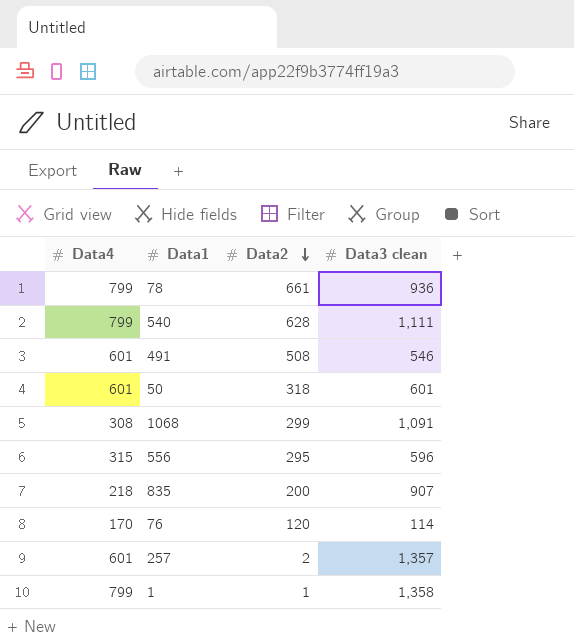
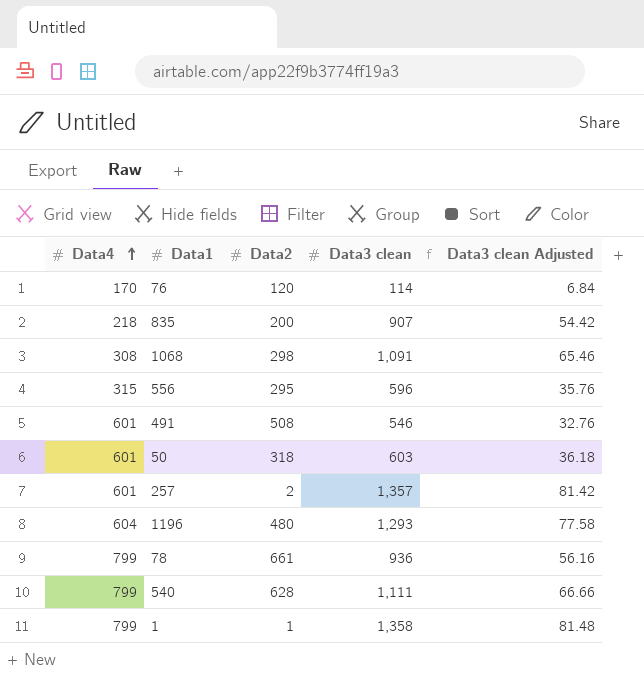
row order: Data2 descending -> Data4 ascending
column Data3 clean Adjusted | formula: none -> [Data3 clean] * 0.06
1068 | Data2: 299 -> 298
50 | Data3 clean: 601 -> 603
row 1196: none -> 604 | 480 | 1,293 | 77.58

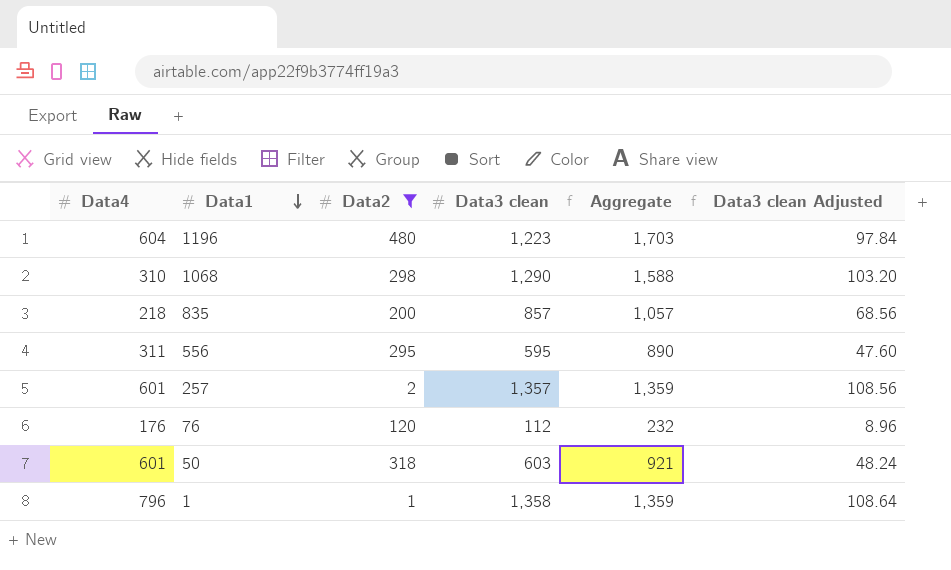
filter: none -> Data2 <= 480
row order: Data4 ascending -> Data1 descending
column Aggregate | formula: none -> [Data2] + [Data3 clean]
column Data3 clean Adjusted | formula: [Data3 clean] * 0.06 -> [Data3 clean] * 0.08
1196 | Data3 clean: 1,293 -> 1,223
1068 | Data4: 308 -> 310
1068 | Data3 clean: 1,091 -> 1,290
835 | Data3 clean: 907 -> 857
556 | Data4: 315 -> 311
556 | Data3 clean: 596 -> 595
76 | Data4: 170 -> 176
76 | Data3 clean: 114 -> 112
1 | Data4: 799 -> 796

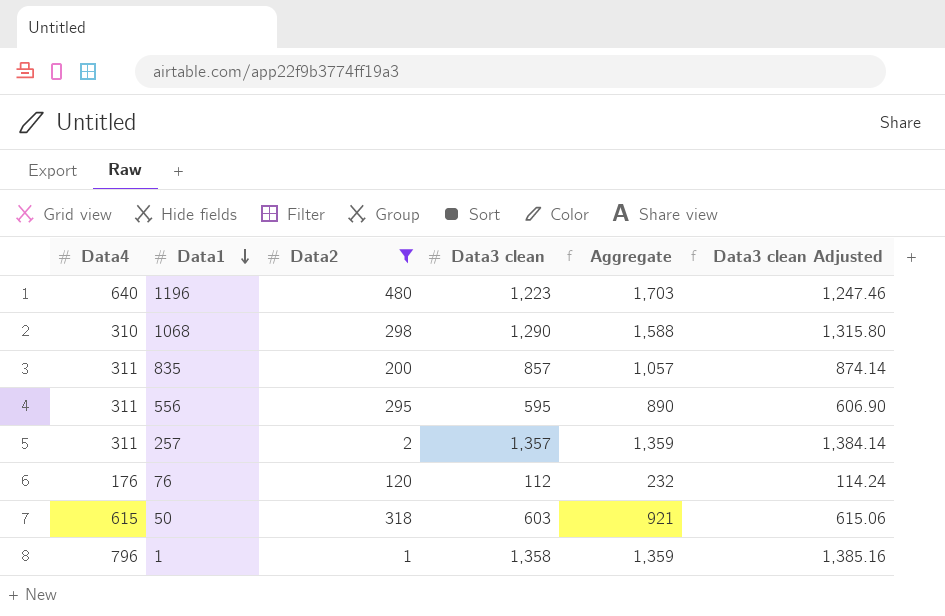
column Data3 clean Adjusted | formula: [Data3 clean] * 0.08 -> [Data3 clean] * 1.02
1196 | Data4: 604 -> 640
835 | Data4: 218 -> 311
257 | Data4: 601 -> 311
50 | Data4: 601 -> 615

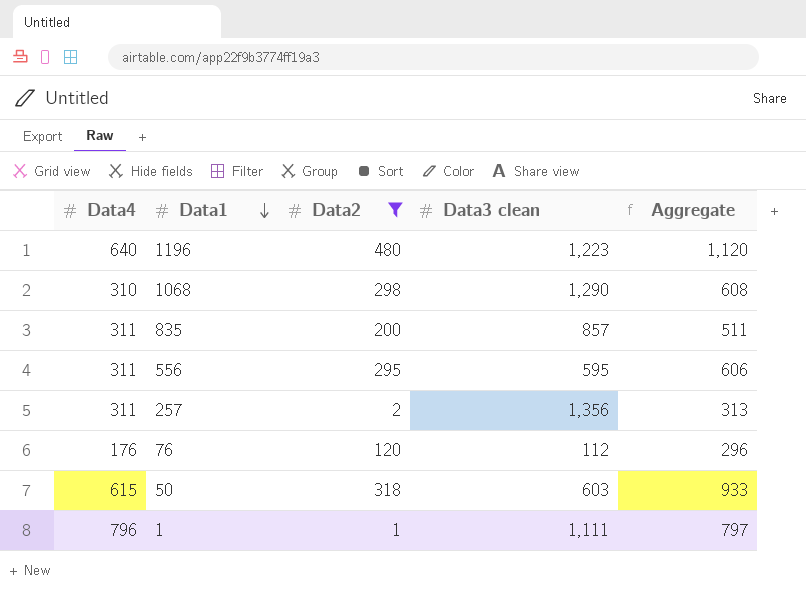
column Data3 clean Adjusted | formula: [Data3 clean] * 1.02 -> none
column Aggregate | formula: [Data2] + [Data3 clean] -> [Data4] + [Data2]
257 | Data3 clean: 1,357 -> 1,356
1 | Data3 clean: 1,358 -> 1,111

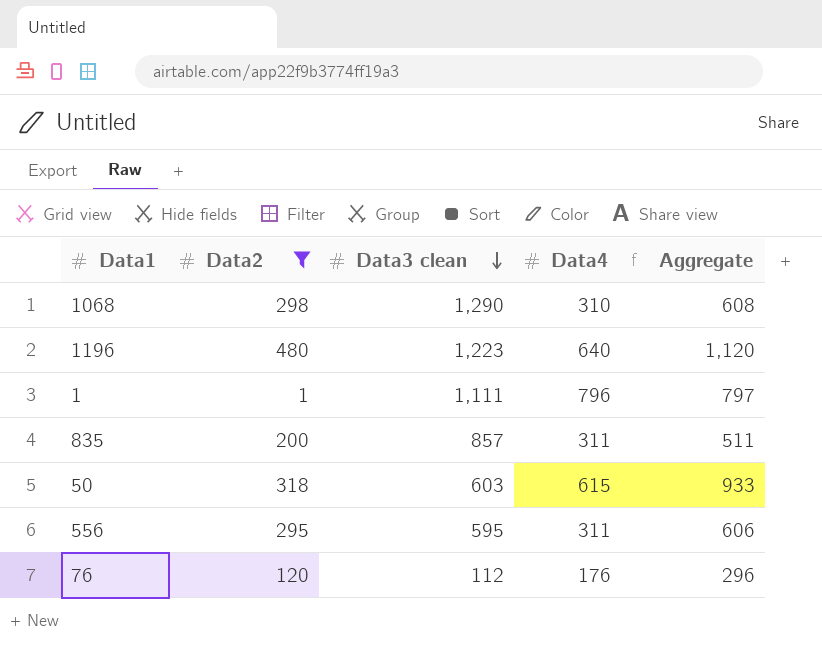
row order: Data1 descending -> Data3 clean descending
column Data4 | position: 1 -> 4
row 257: 311 | 2 | 1,356 | 313 -> none

